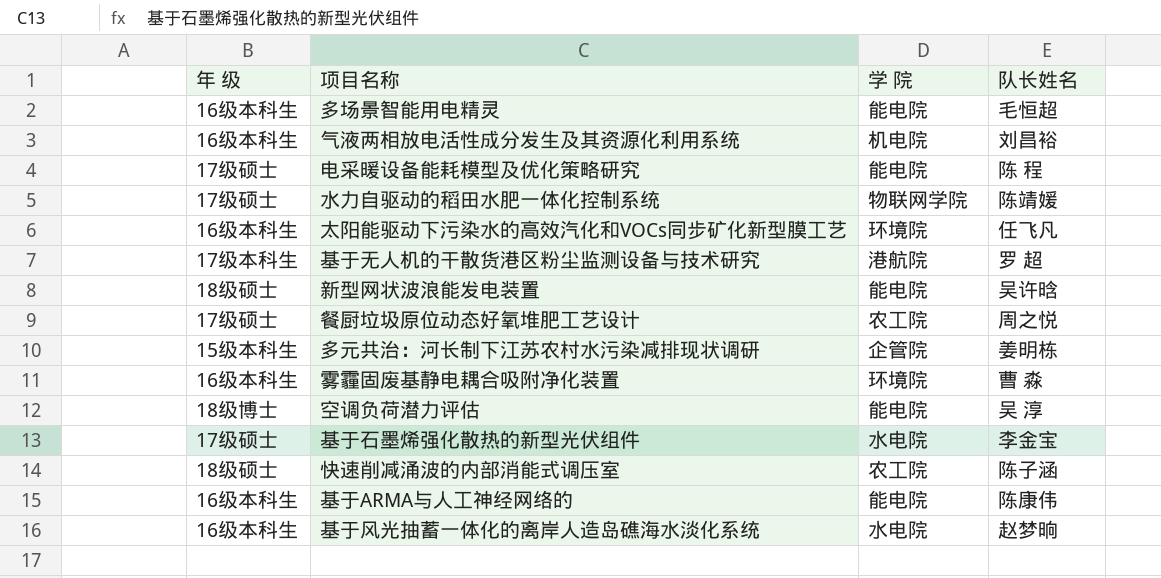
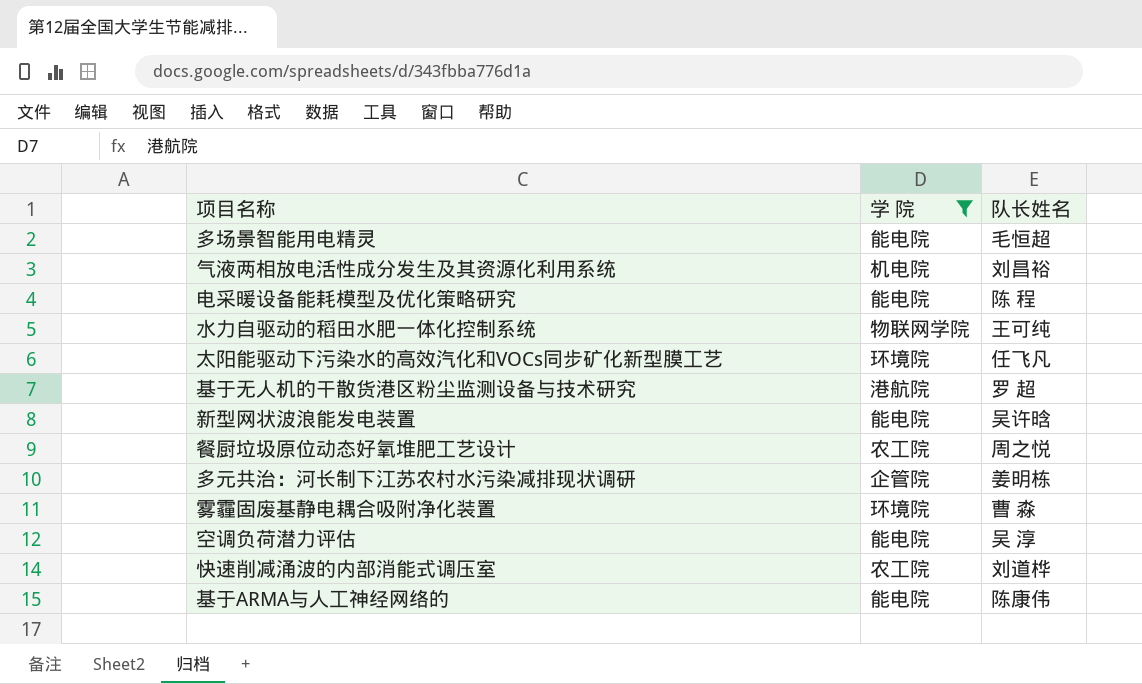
filter: none -> 学 院 != 水电院
column 年 级 | position: 1 -> none
水力自驱动的稻田水肥一体化控制系统 | 队长姓名: 陈靖媛 -> 王可纯
快速削减涌波的内部消能式调压室 | 队长姓名: 陈子涵 -> 刘道桦

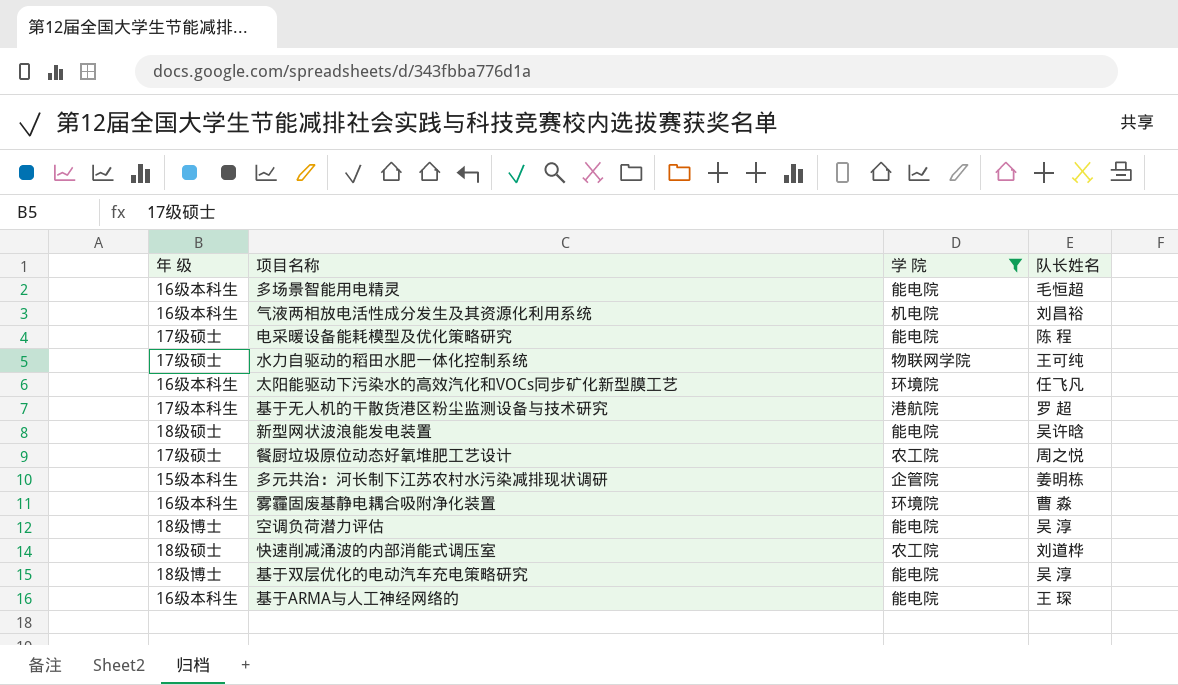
column 年 级 | position: none -> 1
row 基于双层优化的电动汽车充电策略研究: none -> 18级博士 | 能电院 | 吴 淳
基于ARMA与人工神经网络的 | 队长姓名: 陈康伟 -> 王 琛

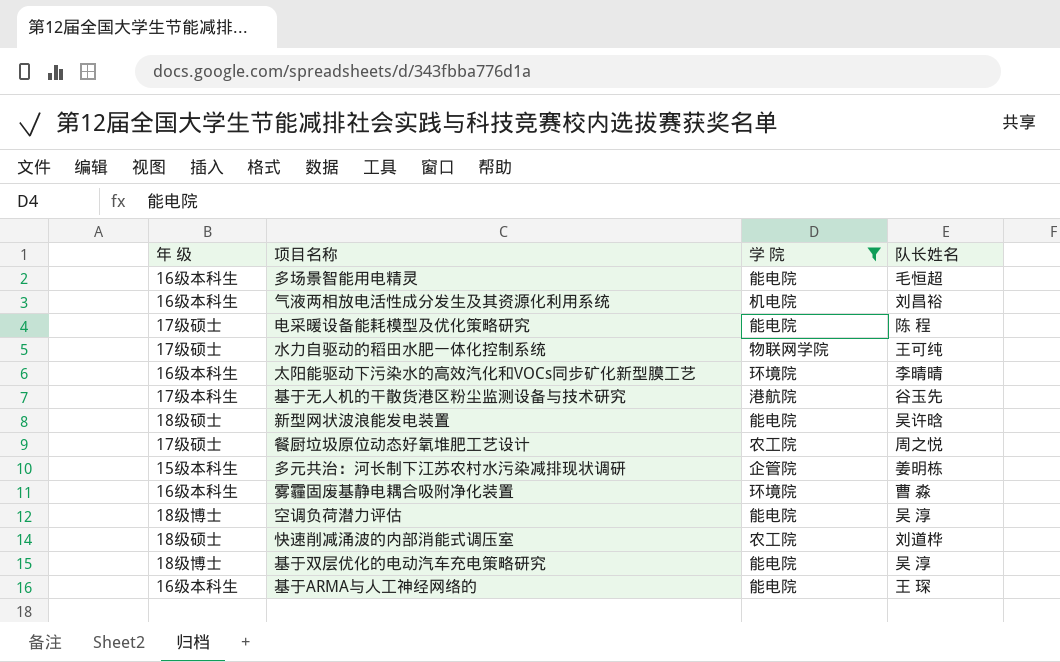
太阳能驱动下污染水的高效汽化和VOCs同步矿化新型膜工艺 | 队长姓名: 任飞凡 -> 李晴晴
基于无人机的干散货港区粉尘监测设备与技术研究 | 队长姓名: 罗 超 -> 谷玉先

